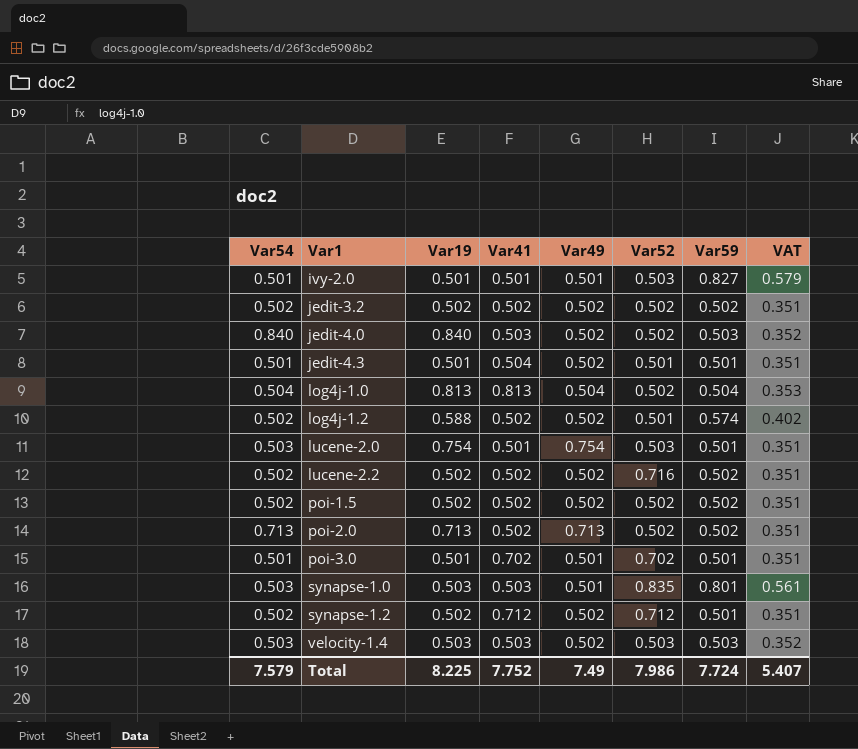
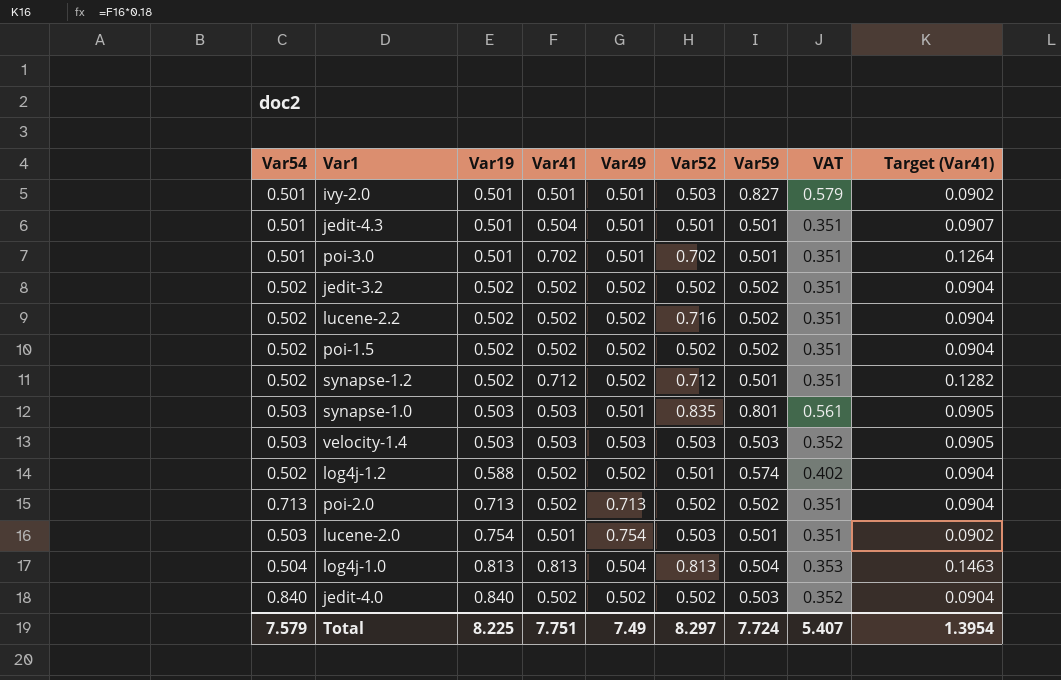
row order: Var1 ascending -> Var19 ascending
column Target (Var41) | formula: none -> [Var41] * 0.18
jedit-4.3 | Var49: 0.502 -> 0.501
velocity-1.4 | Var49: 0.502 -> 0.503
log4j-1.0 | Var52: 0.502 -> 0.813
jedit-4.0 | Var41: 0.503 -> 0.502
Total | Var41: 7.752 -> 7.751
Total | Var52: 7.986 -> 8.297

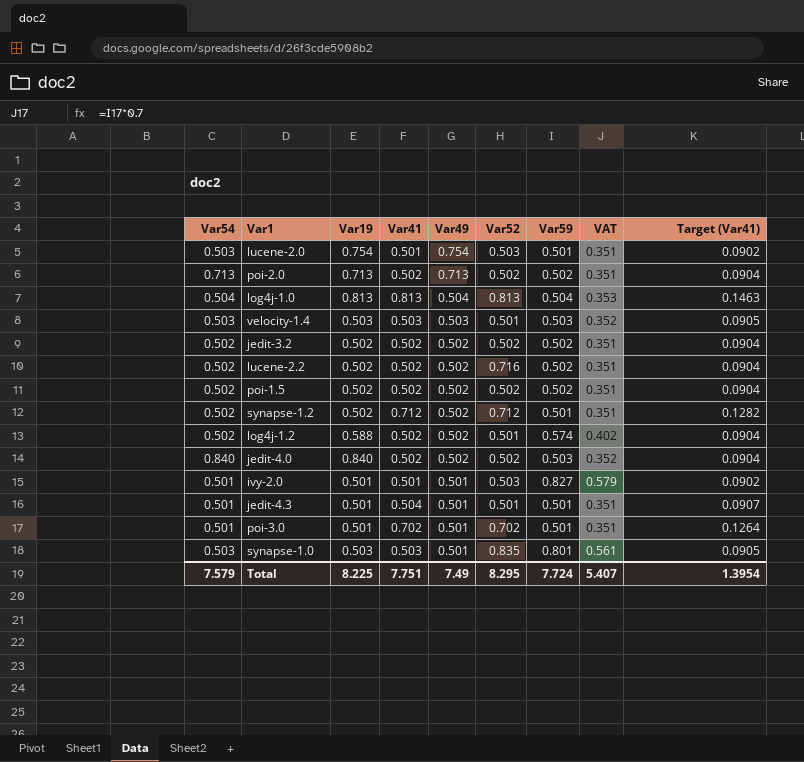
row order: Var19 ascending -> Var49 descending
velocity-1.4 | Var52: 0.503 -> 0.501
Total | Var52: 8.297 -> 8.295

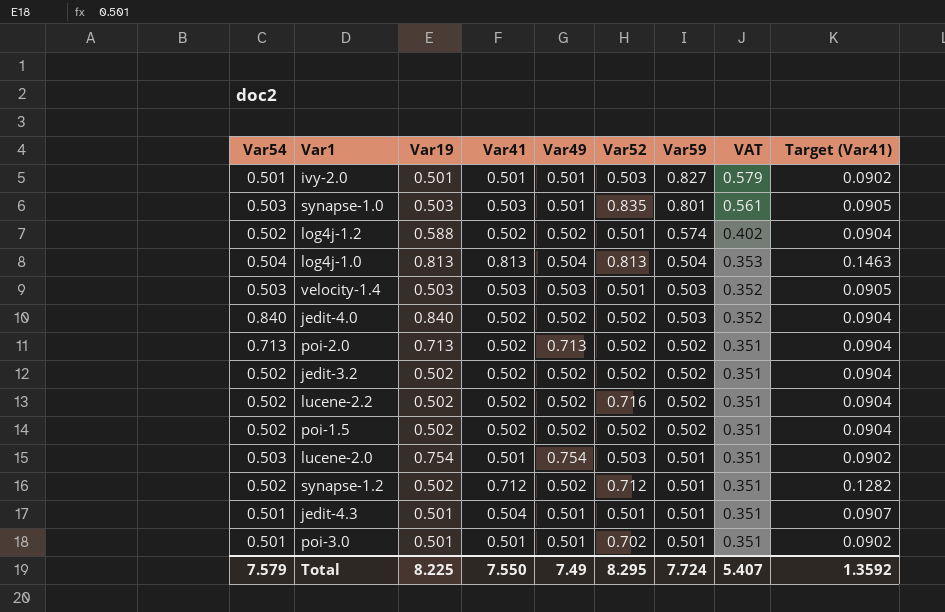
row order: Var49 descending -> Var59 descending
poi-3.0 | Var41: 0.702 -> 0.501
poi-3.0 | Target (Var41): 0.1264 -> 0.0902
Total | Var41: 7.751 -> 7.550
Total | Target (Var41): 1.3954 -> 1.3592

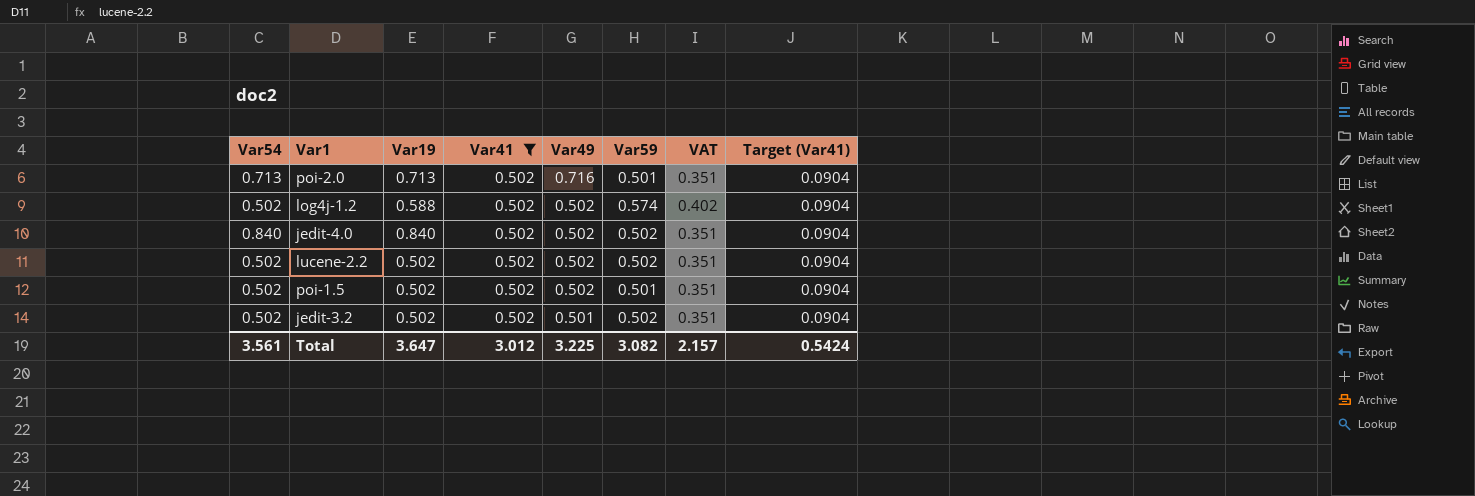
filter: none -> Var41 = 0.502
row order: Var59 descending -> Var49 descending
column Var52 | position: 6 -> none
poi-2.0 | Var49: 0.713 -> 0.716
poi-2.0 | Var59: 0.502 -> 0.501
jedit-4.0 | Var59: 0.503 -> 0.502
jedit-4.0 | VAT: 0.352 -> 0.351
poi-1.5 | Var59: 0.502 -> 0.501
jedit-3.2 | Var49: 0.502 -> 0.501
Total | Var54: 7.579 -> 3.561
Total | Var19: 8.225 -> 3.647
Total | Var41: 7.550 -> 3.012
Total | Var49: 7.49 -> 3.225
Total | Var59: 7.724 -> 3.082
Total | VAT: 5.407 -> 2.157
Total | Target (Var41): 1.3592 -> 0.5424

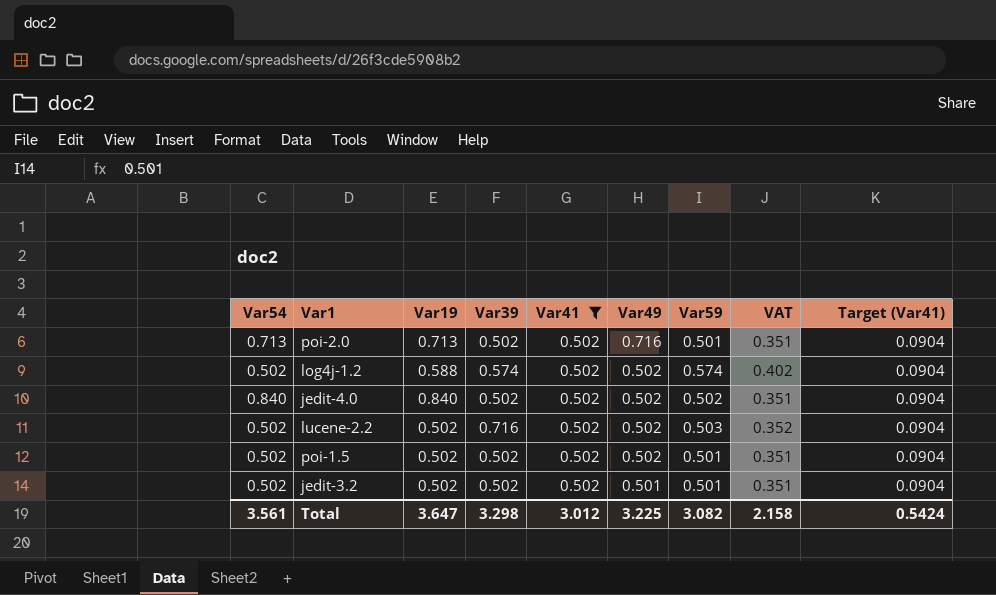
column Var39 | position: none -> 4
lucene-2.2 | Var59: 0.502 -> 0.503
lucene-2.2 | VAT: 0.351 -> 0.352
jedit-3.2 | Var59: 0.502 -> 0.501
Total | VAT: 2.157 -> 2.158

